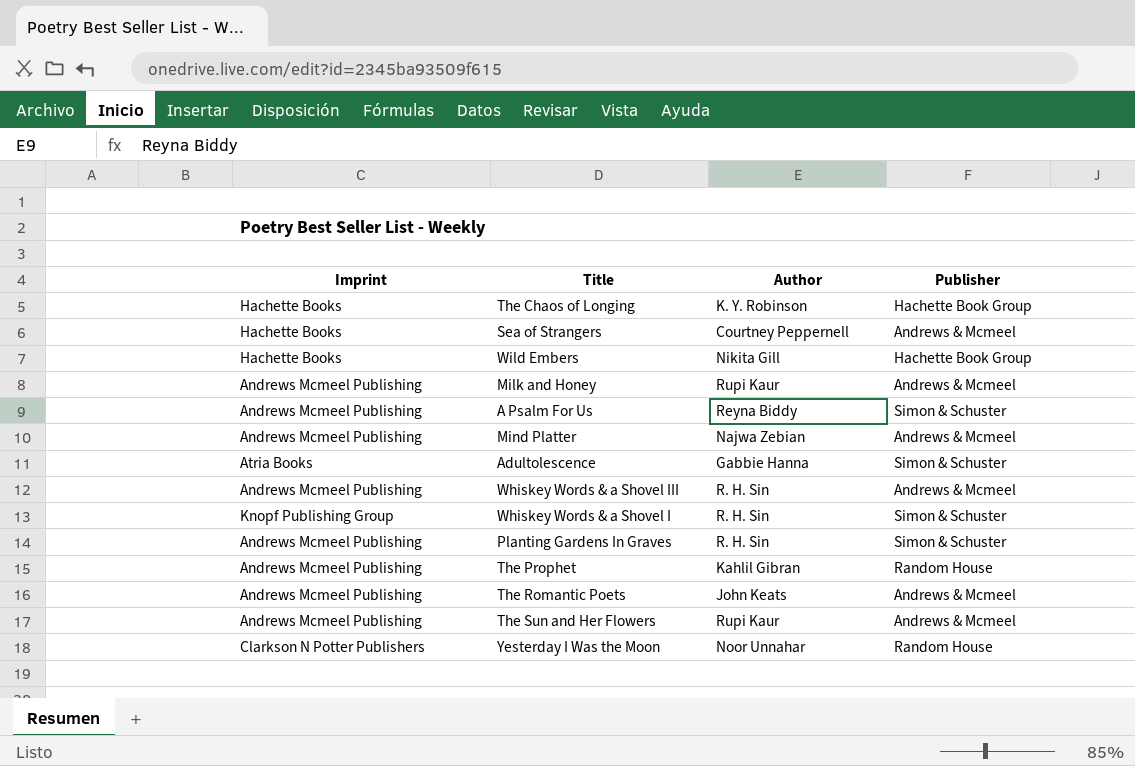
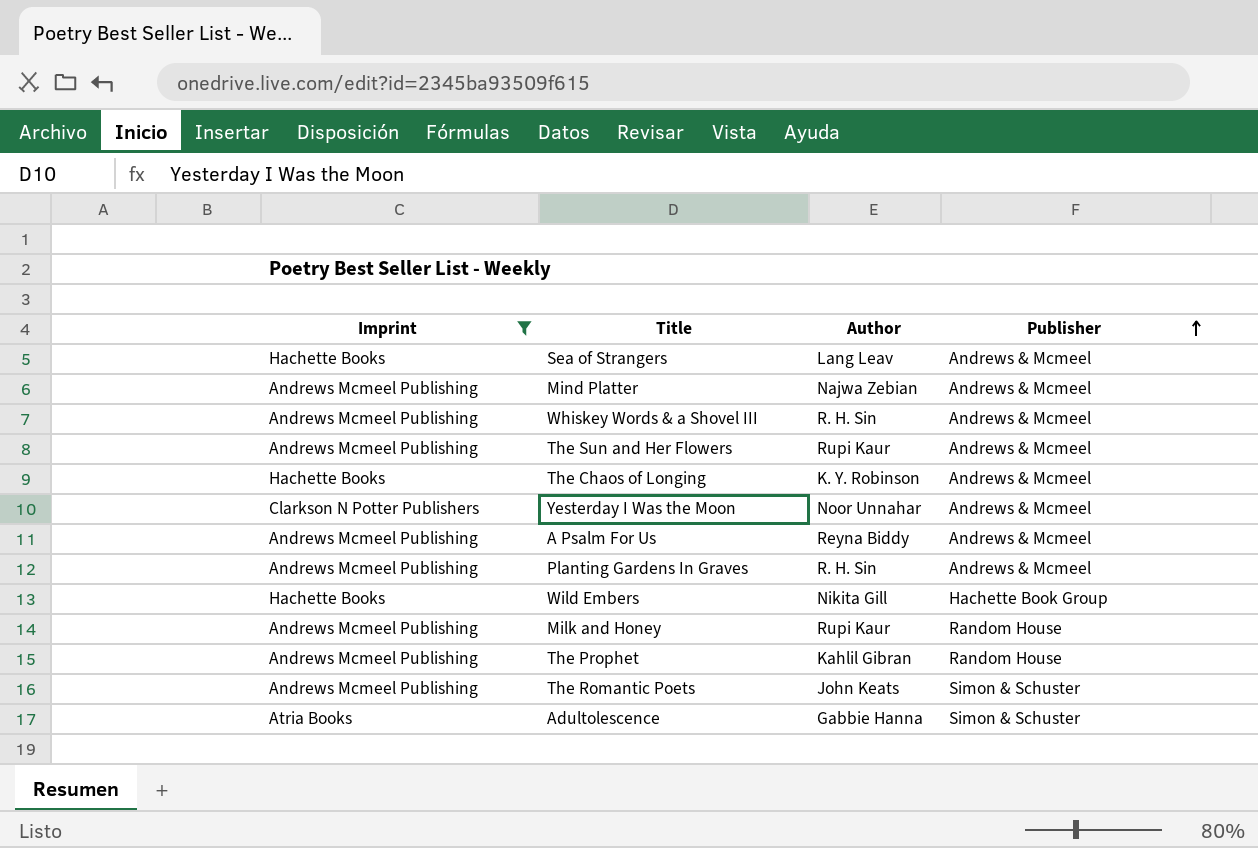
filter: none -> Imprint != Knopf Publishing Group
row order: none -> Publisher ascending
Sea of Strangers | Author: Courtney Peppernell -> Lang Leav
The Chaos of Longing | Publisher: Hachette Book Group -> Andrews & Mcmeel
Yesterday I Was the Moon | Publisher: Random House -> Andrews & Mcmeel
A Psalm For Us | Publisher: Simon & Schuster -> Andrews & Mcmeel
Planting Gardens In Graves | Publisher: Simon & Schuster -> Andrews & Mcmeel
Milk and Honey | Publisher: Andrews & Mcmeel -> Random House
The Romantic Poets | Publisher: Andrews & Mcmeel -> Simon & Schuster

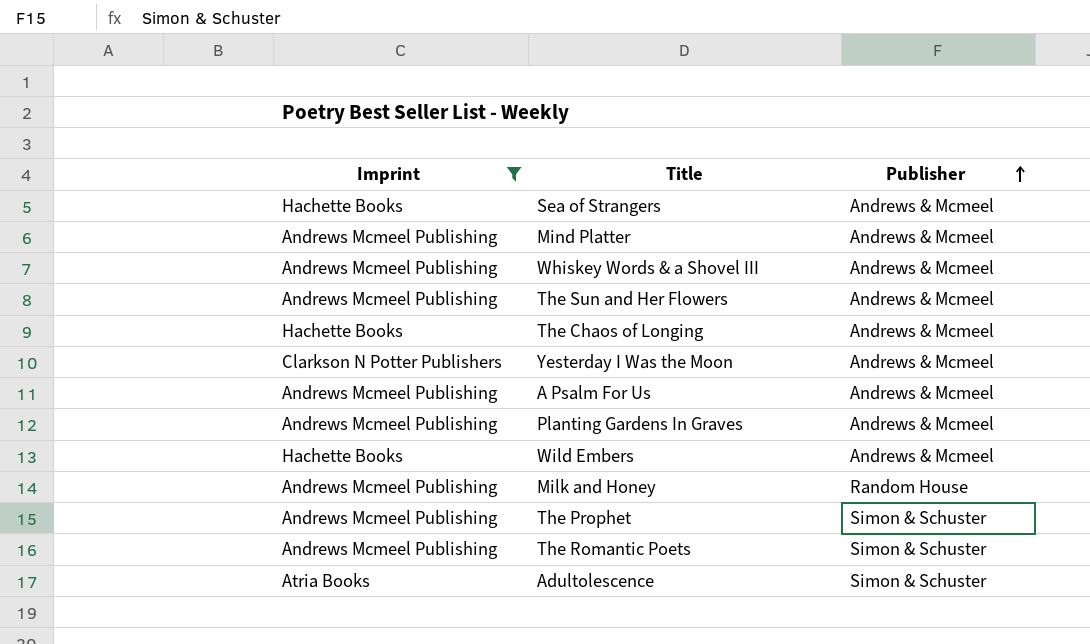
column Author | position: 3 -> none
Wild Embers | Publisher: Hachette Book Group -> Andrews & Mcmeel
The Prophet | Publisher: Random House -> Simon & Schuster

